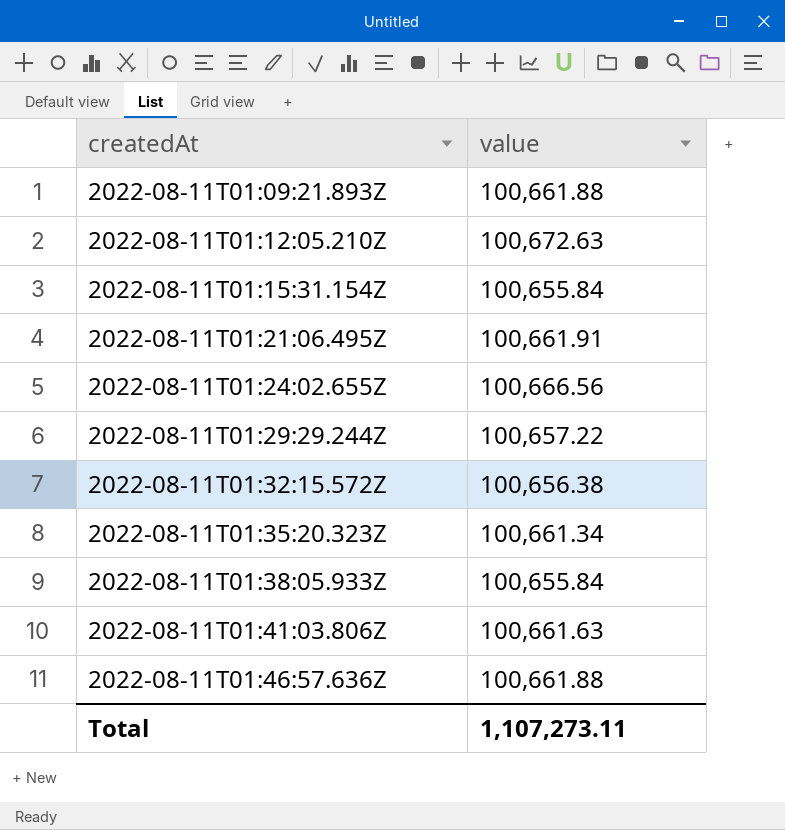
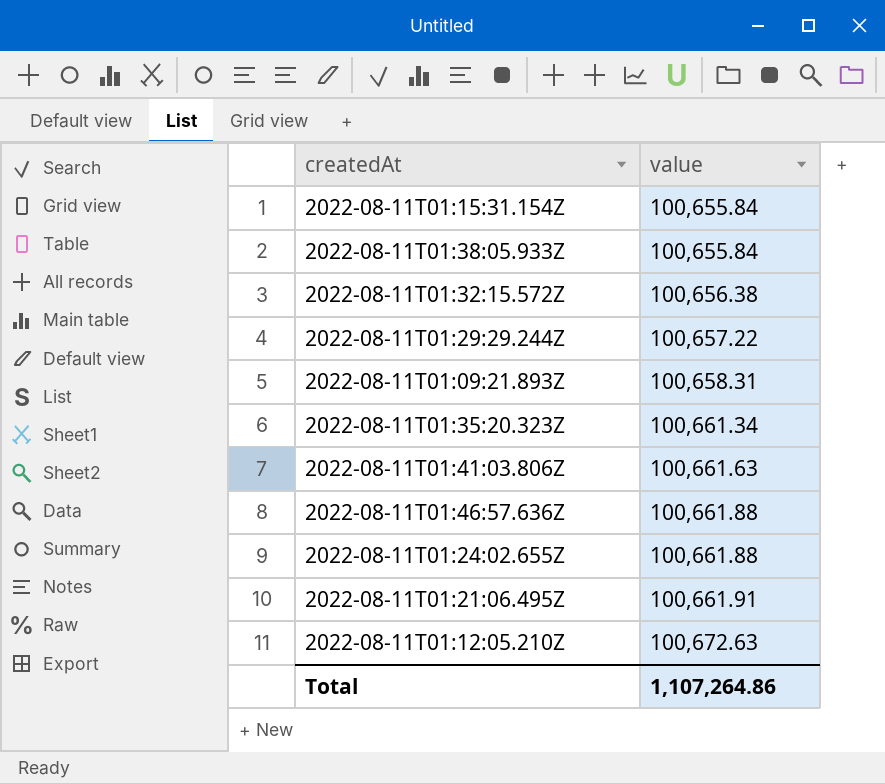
row order: createdAt ascending -> value ascending
2022-08-11T01:09:21.893Z | value: 100,661.88 -> 100,658.31
2022-08-11T01:24:02.655Z | value: 100,666.56 -> 100,661.88
Total | value: 1,107,273.11 -> 1,107,264.86

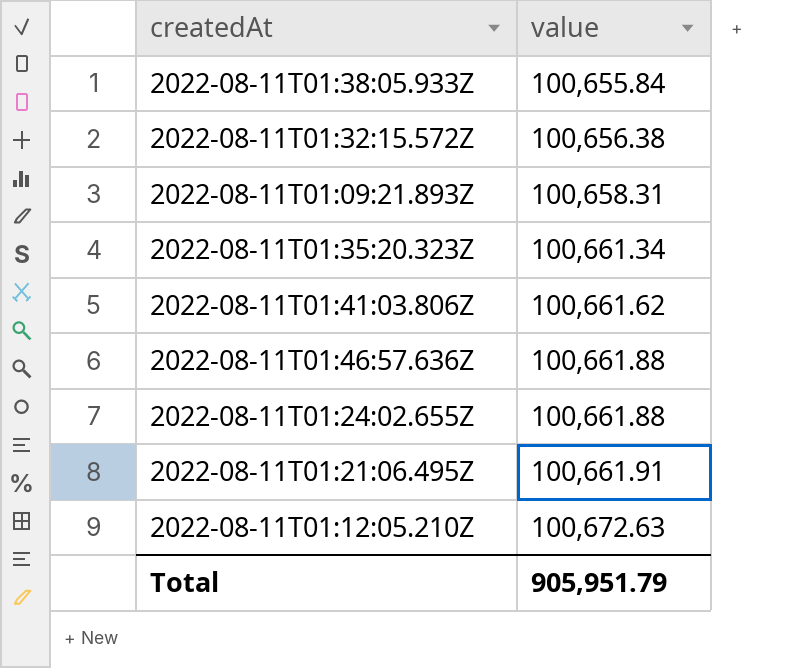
row 2022-08-11T01:15:31.154Z: 100,655.84 -> none
row 2022-08-11T01:29:29.244Z: 100,657.22 -> none
2022-08-11T01:41:03.806Z | value: 100,661.63 -> 100,661.62
Total | value: 1,107,264.86 -> 905,951.79

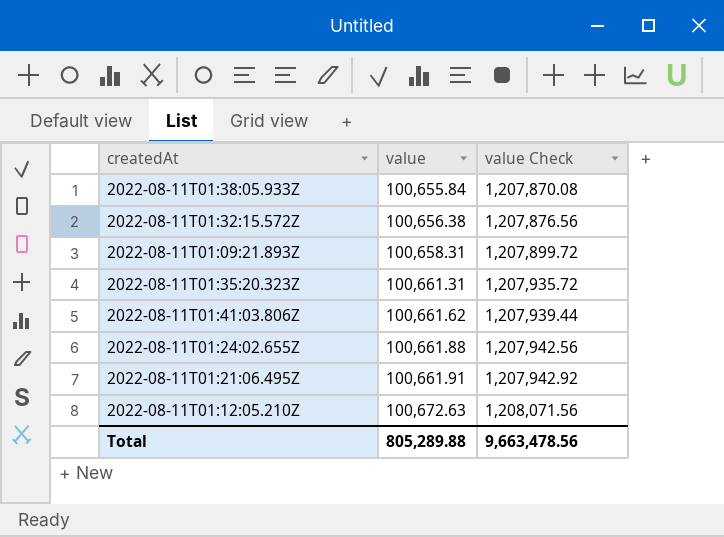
column value Check | formula: none -> [value] * 12
row 2022-08-11T01:46:57.636Z: 100,661.88 -> none
2022-08-11T01:35:20.323Z | value: 100,661.34 -> 100,661.31
Total | value: 905,951.79 -> 805,289.88

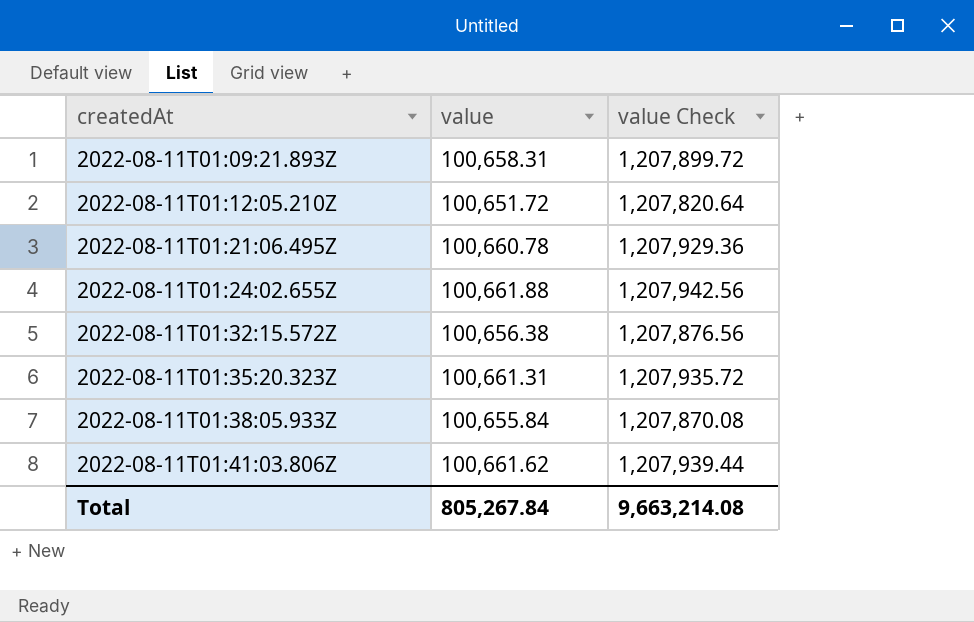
row order: value ascending -> createdAt ascending
2022-08-11T01:12:05.210Z | value: 100,672.63 -> 100,651.72
2022-08-11T01:12:05.210Z | value Check: 1,208,071.56 -> 1,207,820.64
2022-08-11T01:21:06.495Z | value: 100,661.91 -> 100,660.78
2022-08-11T01:21:06.495Z | value Check: 1,207,942.92 -> 1,207,929.36
Total | value: 805,289.88 -> 805,267.84
Total | value Check: 9,663,478.56 -> 9,663,214.08

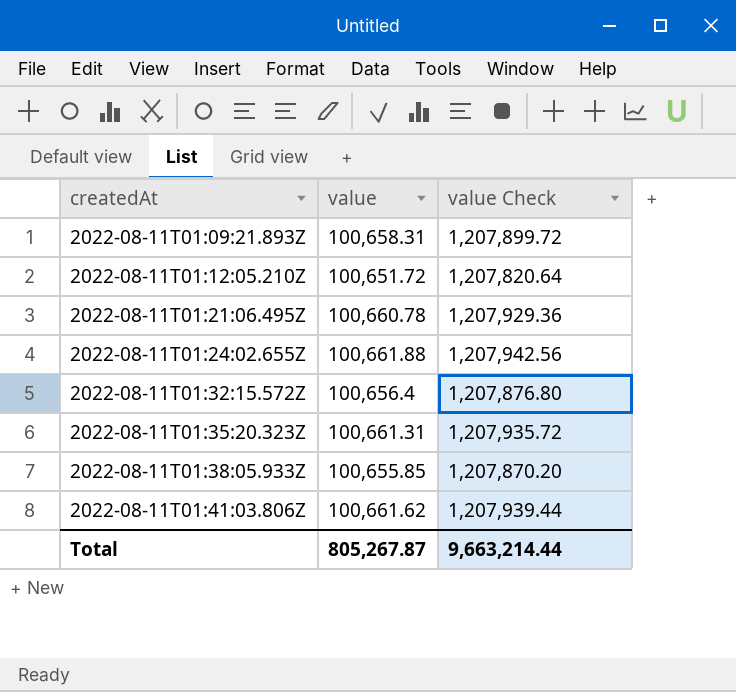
2022-08-11T01:32:15.572Z | value: 100,656.38 -> 100,656.4
2022-08-11T01:32:15.572Z | value Check: 1,207,876.56 -> 1,207,876.80
2022-08-11T01:38:05.933Z | value: 100,655.84 -> 100,655.85
2022-08-11T01:38:05.933Z | value Check: 1,207,870.08 -> 1,207,870.20
Total | value: 805,267.84 -> 805,267.87
Total | value Check: 9,663,214.08 -> 9,663,214.44

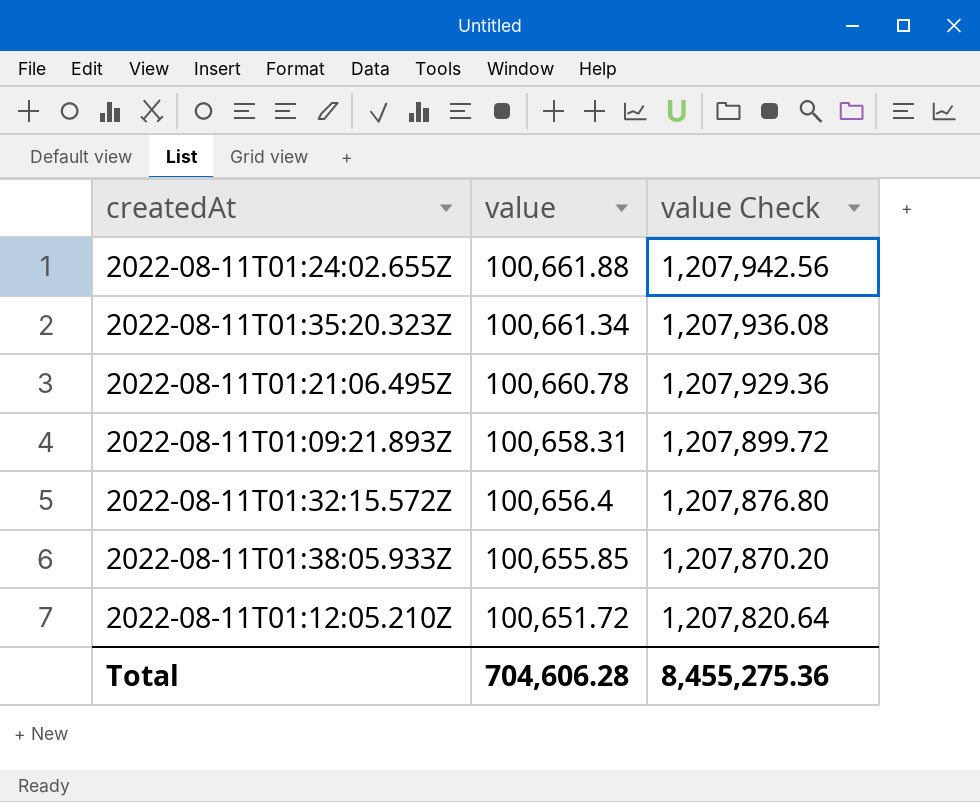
row order: createdAt ascending -> value descending
row 2022-08-11T01:41:03.806Z: 100,661.62 | 1,207,939.44 -> none
2022-08-11T01:35:20.323Z | value: 100,661.31 -> 100,661.34
2022-08-11T01:35:20.323Z | value Check: 1,207,935.72 -> 1,207,936.08
Total | value: 805,267.87 -> 704,606.28
Total | value Check: 9,663,214.44 -> 8,455,275.36

